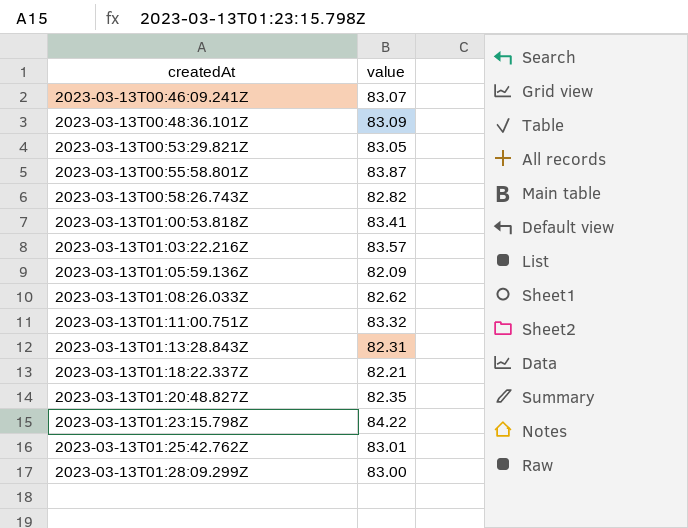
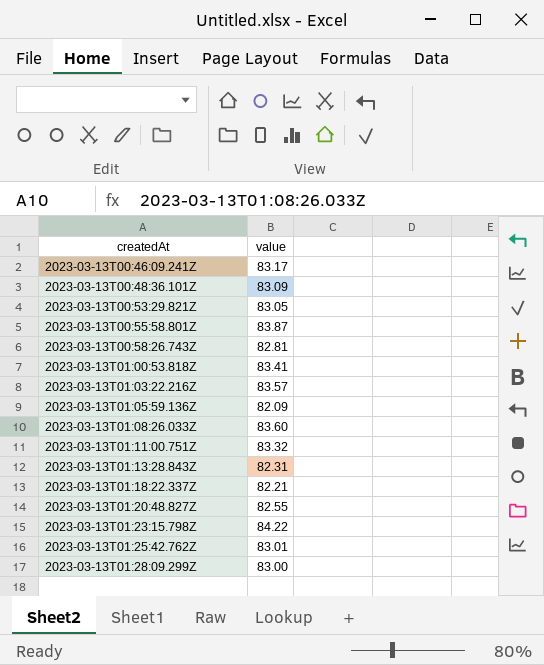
2023-03-13T00:46:09.241Z | value: 83.07 -> 83.17
2023-03-13T00:58:26.743Z | value: 82.82 -> 82.81
2023-03-13T01:08:26.033Z | value: 82.62 -> 83.60
2023-03-13T01:20:48.827Z | value: 82.35 -> 82.55

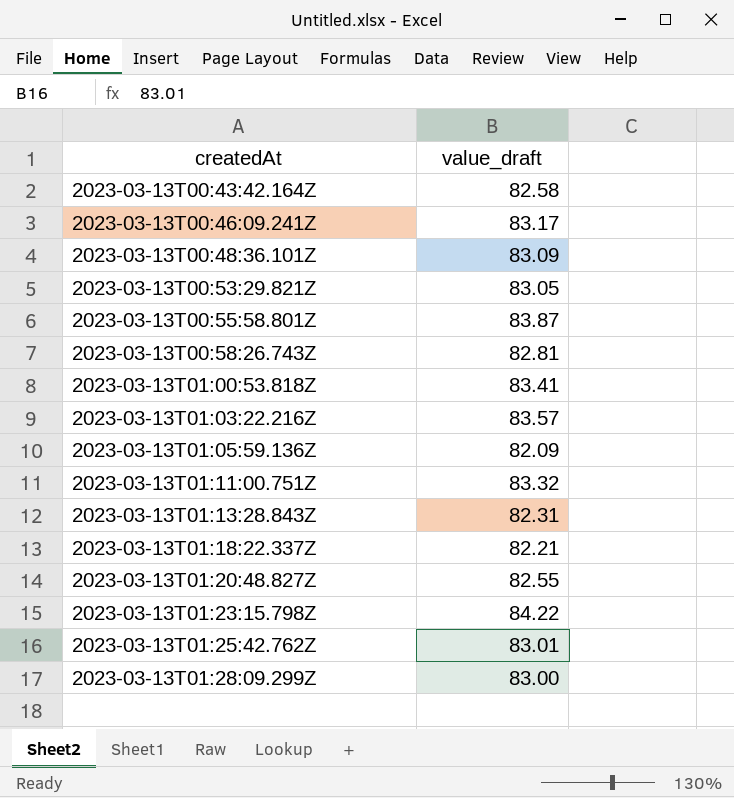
column name: value -> value_draft
row 2023-03-13T01:08:26.033Z: 83.60 -> none
row 2023-03-13T00:43:42.164Z: none -> 82.58

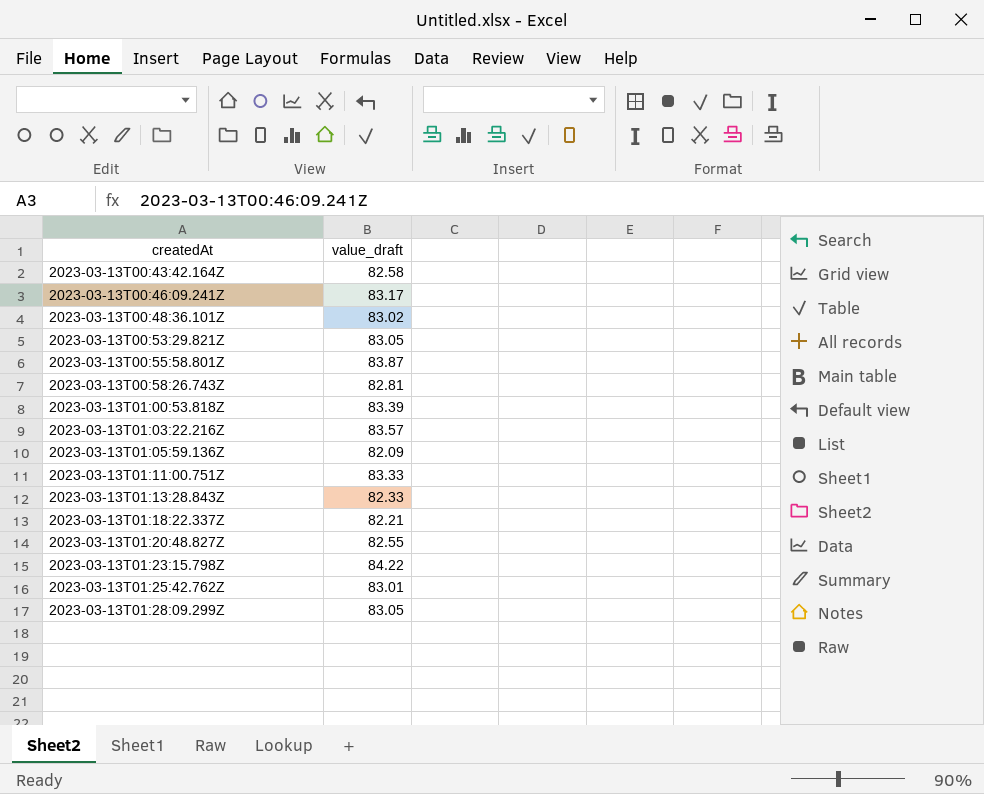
2023-03-13T00:48:36.101Z | value_draft: 83.09 -> 83.02
2023-03-13T01:00:53.818Z | value_draft: 83.41 -> 83.39
2023-03-13T01:11:00.751Z | value_draft: 83.32 -> 83.33
2023-03-13T01:13:28.843Z | value_draft: 82.31 -> 82.33
2023-03-13T01:28:09.299Z | value_draft: 83.00 -> 83.05

